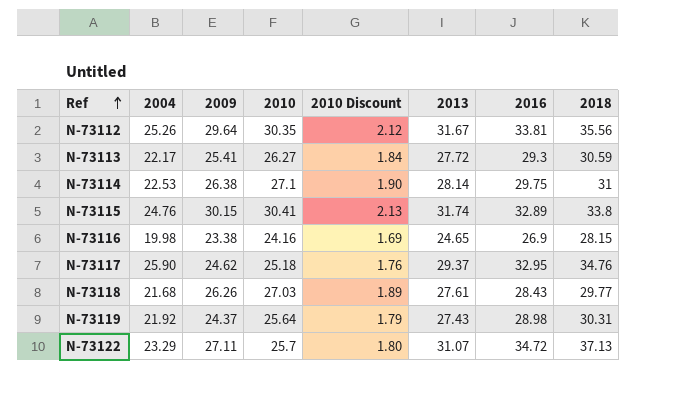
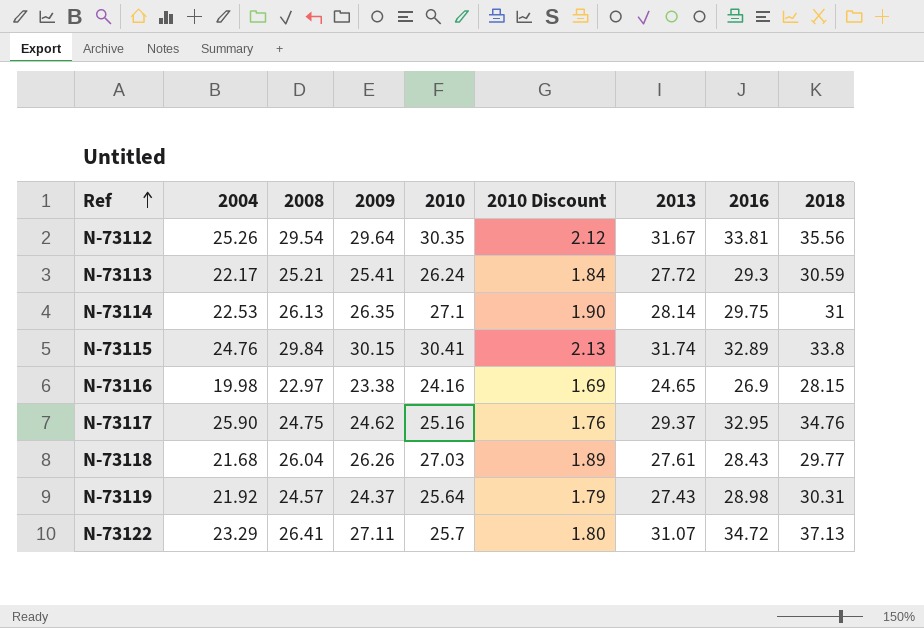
column 2008 | position: none -> 3
N-73113 | 2010: 26.27 -> 26.24
N-73114 | 2009: 26.38 -> 26.35
N-73117 | 2010: 25.18 -> 25.16

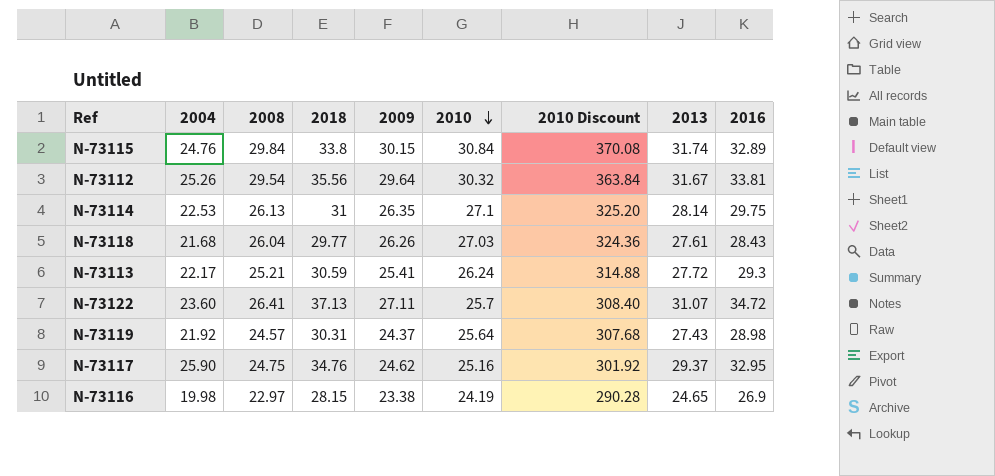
row order: Ref ascending -> 2010 descending
column 2018 | position: 9 -> 4
column 2010 Discount | formula: [2010] * 0.07 -> [2010] * 12
N-73115 | 2010: 30.41 -> 30.84
N-73112 | 2010: 30.35 -> 30.32
N-73122 | 2004: 23.29 -> 23.60
N-73116 | 2010: 24.16 -> 24.19

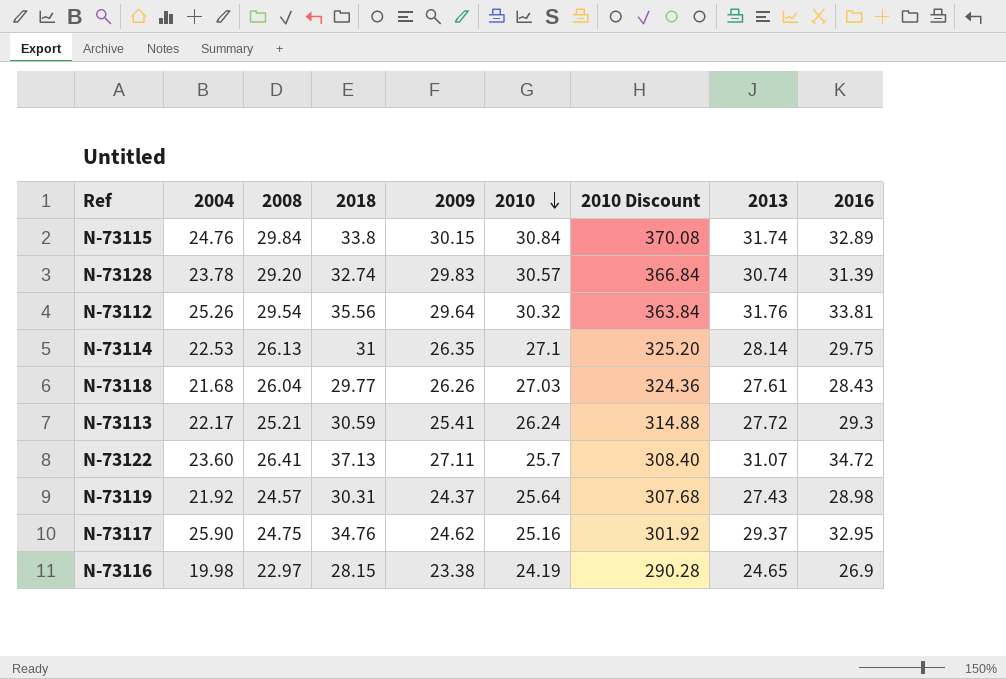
row N-73128: none -> 23.78 | 29.20 | 32.74 | 29.83 | 30.57 | 366.84 | 30.74 | 31.39
N-73112 | 2013: 31.67 -> 31.76

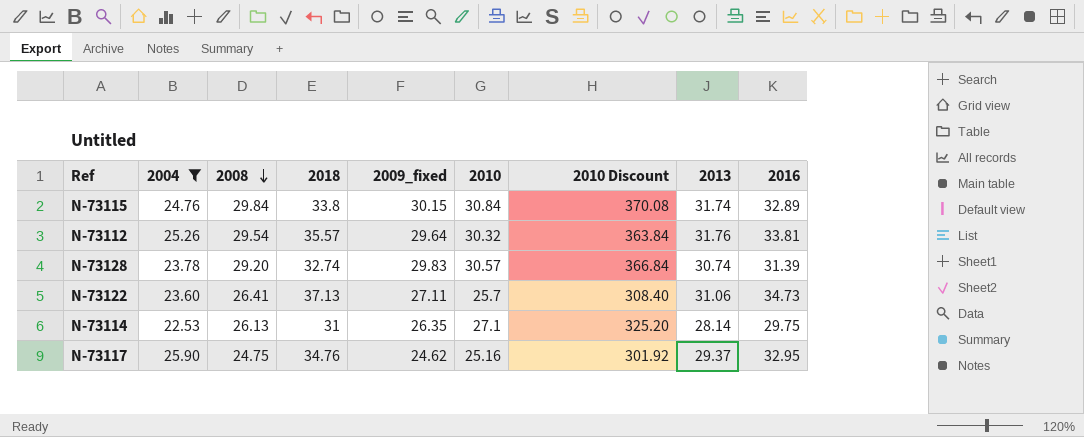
filter: none -> 2004 >= 22.53
row order: 2010 descending -> 2008 descending
column name: 2009 -> 2009_fixed
N-73112 | 2018: 35.56 -> 35.57
N-73122 | 2013: 31.07 -> 31.06
N-73122 | 2016: 34.72 -> 34.73

